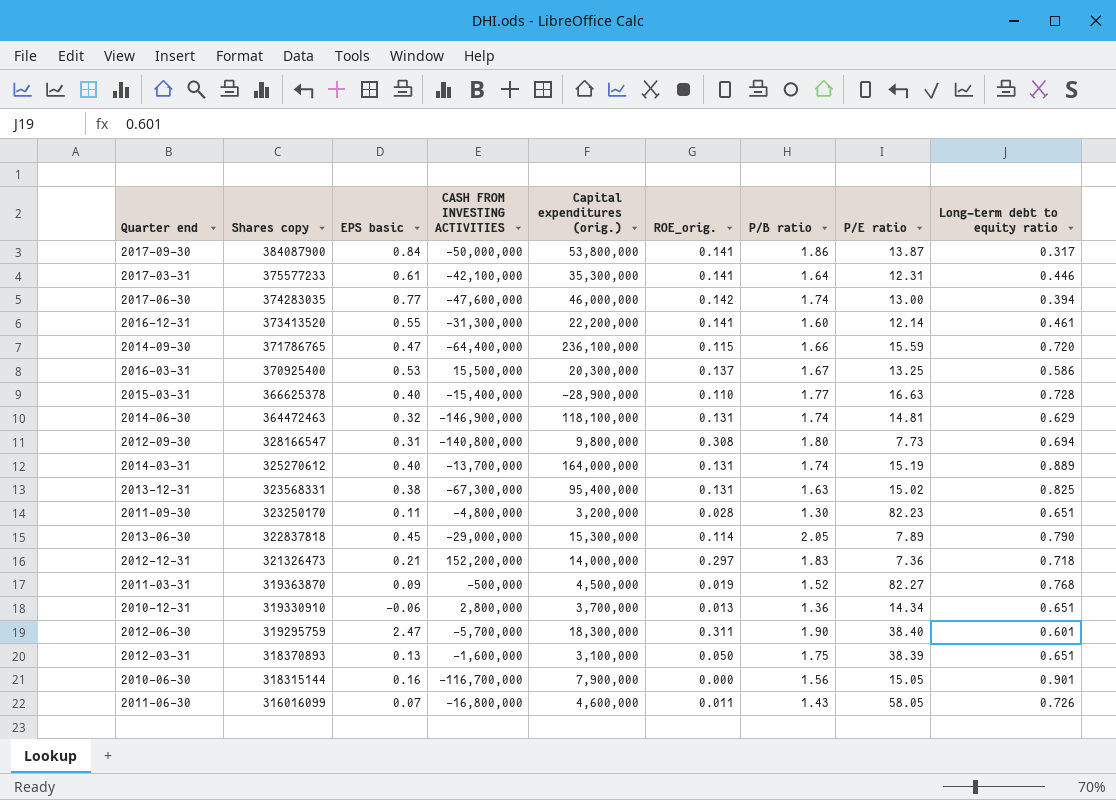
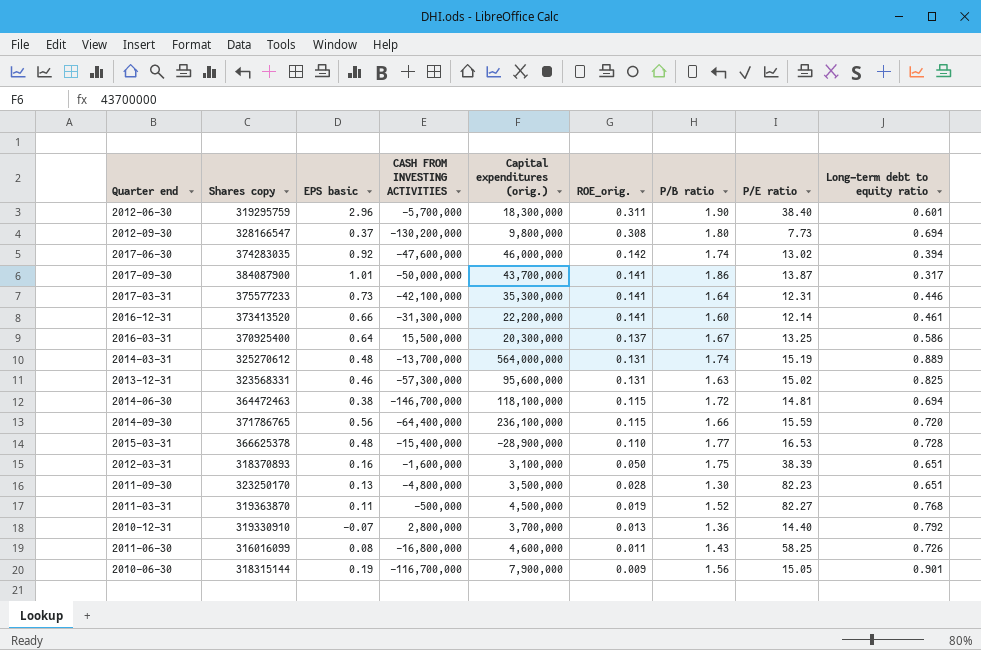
row order: Shares copy descending -> ROE_orig. descending
row 2013-06-30: 322837818 | 0.45 | -29,000,000 | 15,300,000 | 0.114 | 2.05 | 7.89 | 0.790 -> none
row 2012-12-31: 321326473 | 0.21 | 152,200,000 | 14,000,000 | 0.297 | 1.83 | 7.36 | 0.718 -> none
2012-06-30 | EPS basic: 2.47 -> 2.96
2012-09-30 | EPS basic: 0.31 -> 0.37
2012-09-30 | CASH FROM INVESTING ACTIVITIES: -140,800,000 -> -130,200,000
2017-06-30 | EPS basic: 0.77 -> 0.92
2017-06-30 | P/E ratio: 13.00 -> 13.02
2017-09-30 | EPS basic: 0.84 -> 1.01
2017-09-30 | Capital expenditures (orig.): 53,800,000 -> 43,700,000
2017-03-31 | EPS basic: 0.61 -> 0.73
2016-12-31 | EPS basic: 0.55 -> 0.66
2016-03-31 | EPS basic: 0.53 -> 0.64
2014-03-31 | EPS basic: 0.40 -> 0.48
2014-03-31 | Capital expenditures (orig.): 164,000,000 -> 564,000,000
2013-12-31 | EPS basic: 0.38 -> 0.46
2013-12-31 | CASH FROM INVESTING ACTIVITIES: -67,300,000 -> -57,300,000
2013-12-31 | Capital expenditures (orig.): 95,400,000 -> 95,600,000
2014-06-30 | EPS basic: 0.32 -> 0.38
2014-06-30 | CASH FROM INVESTING ACTIVITIES: -146,900,000 -> -146,700,000
2014-06-30 | ROE_orig.: 0.131 -> 0.115
2014-06-30 | P/B ratio: 1.74 -> 1.72
2014-06-30 | Long-term debt to equity ratio: 0.629 -> 0.694
2014-09-30 | EPS basic: 0.47 -> 0.56
2015-03-31 | EPS basic: 0.40 -> 0.48
2015-03-31 | P/E ratio: 16.63 -> 16.53
2012-03-31 | EPS basic: 0.13 -> 0.16
2011-09-30 | EPS basic: 0.11 -> 0.13
2011-09-30 | Capital expenditures (orig.): 3,200,000 -> 3,500,000
2011-03-31 | EPS basic: 0.09 -> 0.11
2010-12-31 | EPS basic: -0.06 -> -0.07
2010-12-31 | P/E ratio: 14.34 -> 14.40
2010-12-31 | Long-term debt to equity ratio: 0.651 -> 0.792
2011-06-30 | EPS basic: 0.07 -> 0.08
2011-06-30 | P/E ratio: 58.05 -> 58.25
2010-06-30 | EPS basic: 0.16 -> 0.19
2010-06-30 | ROE_orig.: 0.000 -> 0.009

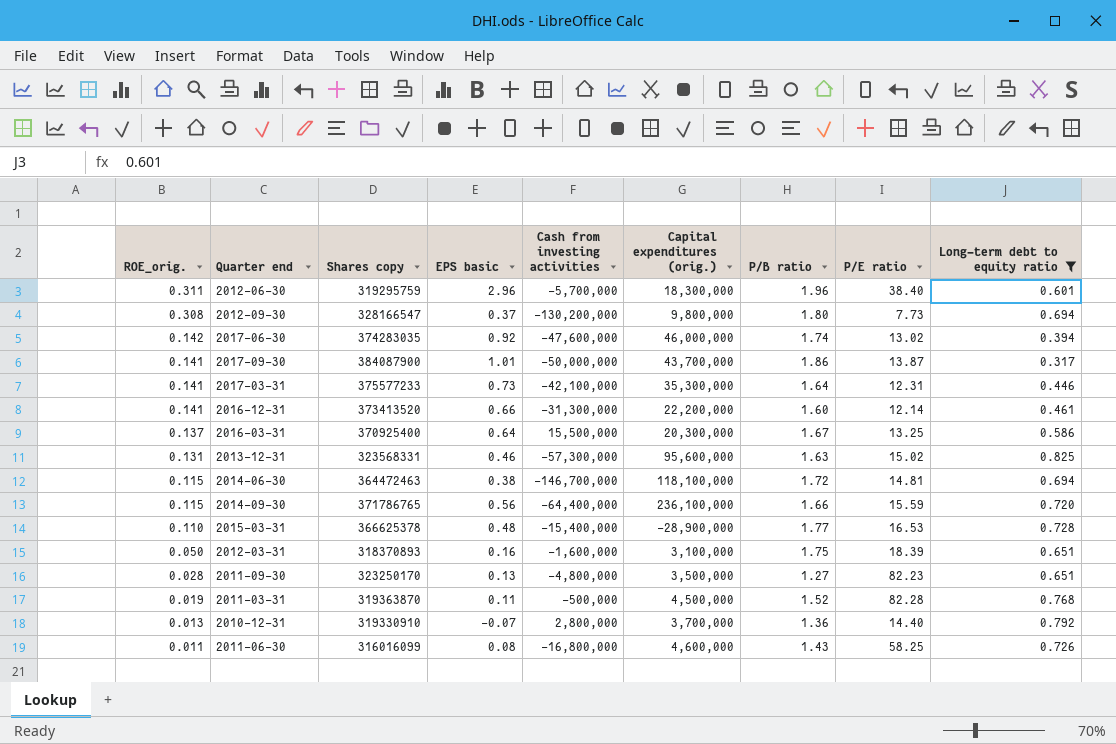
filter: none -> Long-term debt to equity ratio <= 0.825
column ROE_orig. | position: 6 -> 1
column name: CASH FROM INVESTING ACTIVITIES -> Cash from investing activities
2012-06-30 | P/B ratio: 1.90 -> 1.96
2012-03-31 | P/E ratio: 38.39 -> 18.39
2011-09-30 | P/B ratio: 1.30 -> 1.27
2011-03-31 | P/E ratio: 82.27 -> 82.28

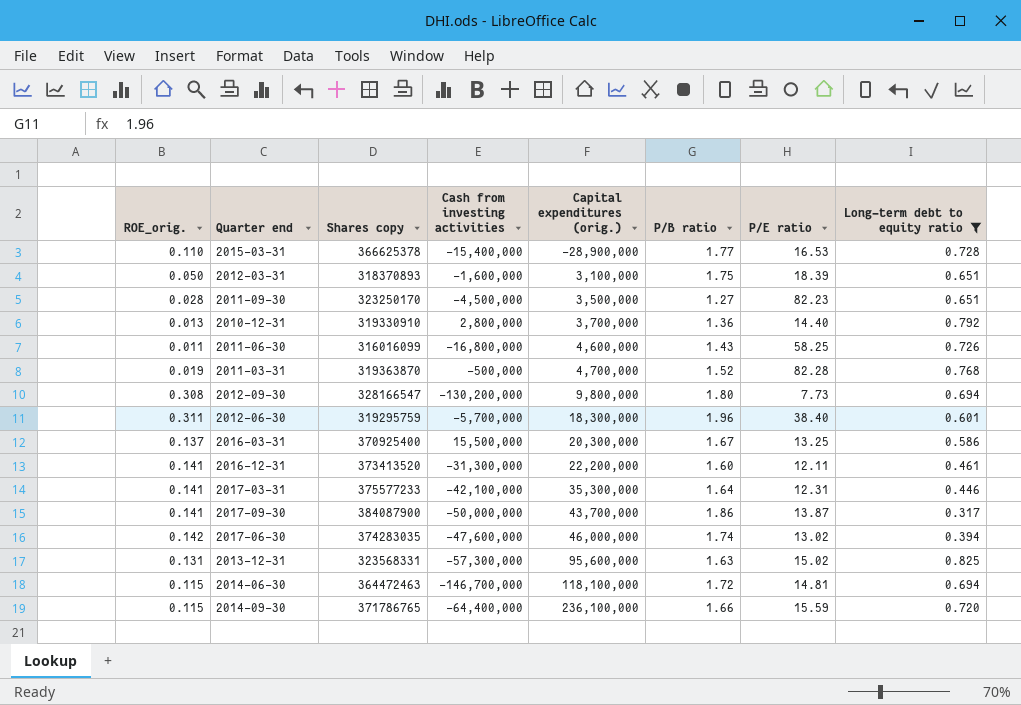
row order: ROE_orig. descending -> Capital expenditures (orig.) ascending
column EPS basic | position: 4 -> none
2011-09-30 | Cash from investing activities: -4,800,000 -> -4,500,000
2011-03-31 | Capital expenditures (orig.): 4,500,000 -> 4,700,000
2016-12-31 | P/E ratio: 12.14 -> 12.11

